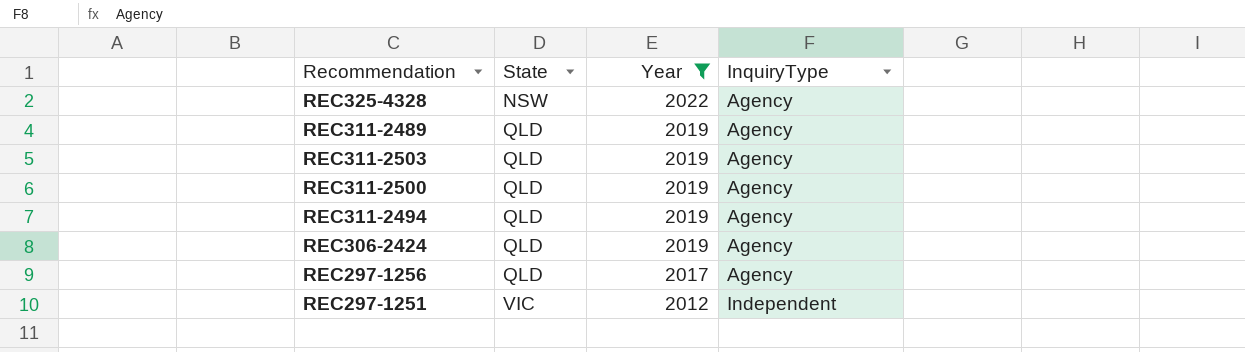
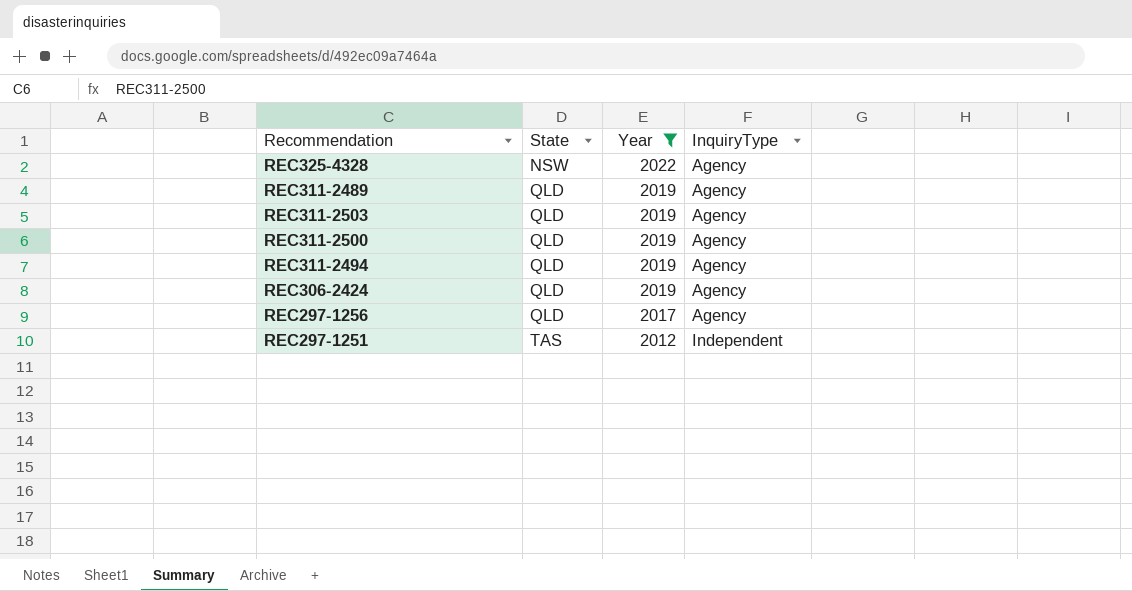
REC297-1251 | State: VIC -> TAS

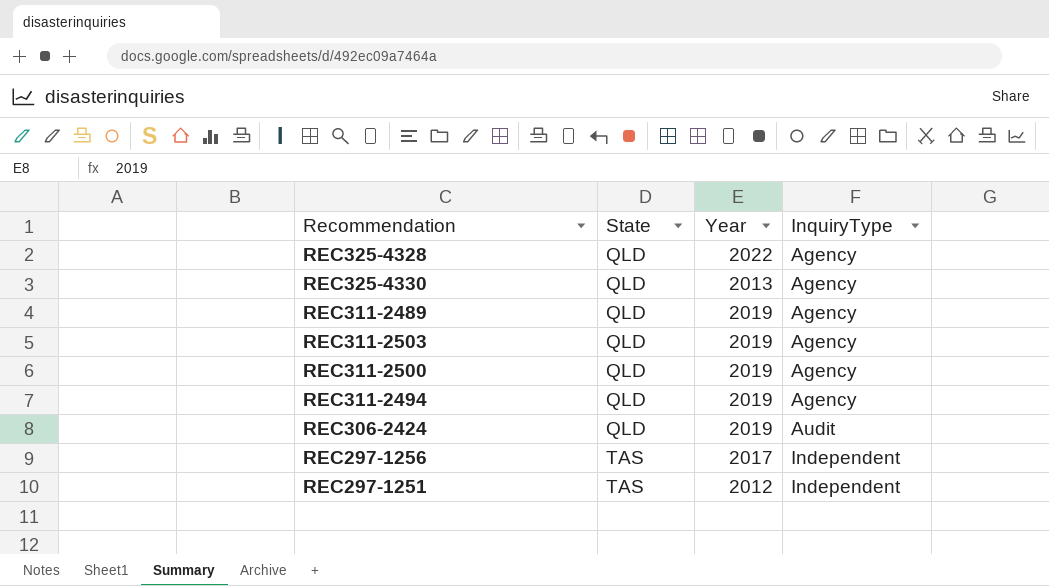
filter: Year != 2013 -> none
REC325-4328 | State: NSW -> QLD
REC306-2424 | InquiryType: Agency -> Audit
REC297-1256 | State: QLD -> TAS
REC297-1256 | InquiryType: Agency -> Independent

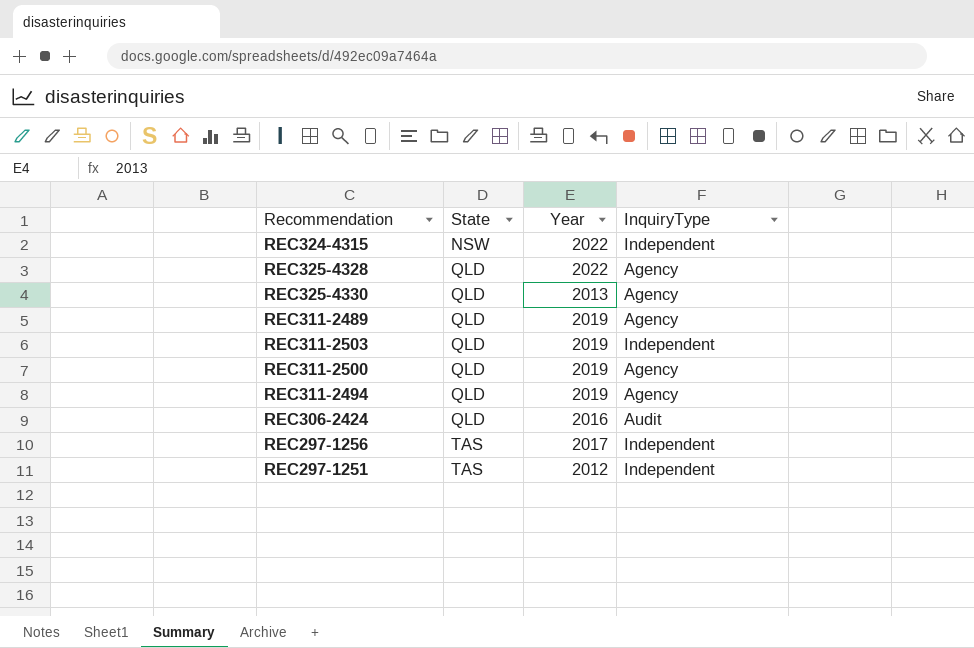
row REC324-4315: none -> NSW | 2022 | Independent
REC311-2503 | InquiryType: Agency -> Independent
REC306-2424 | Year: 2019 -> 2016

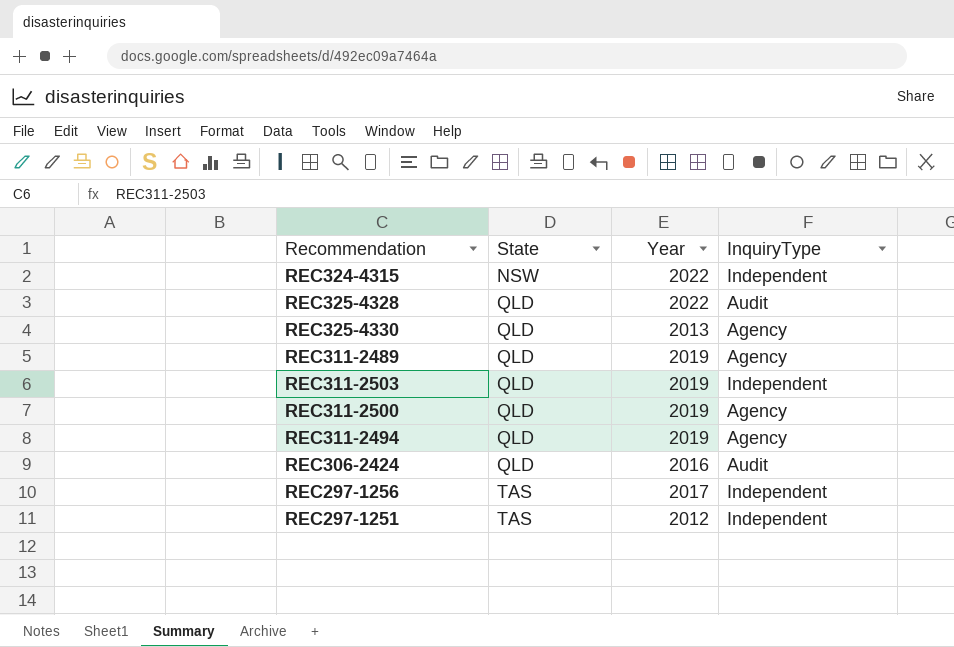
REC325-4328 | InquiryType: Agency -> Audit

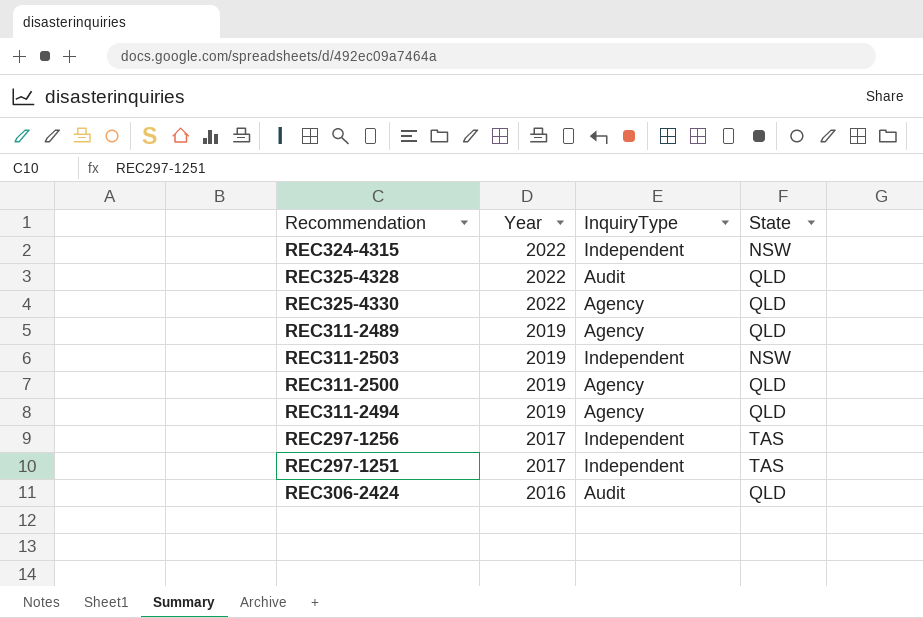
row order: State ascending -> Year descending
column State | position: 2 -> 4
REC325-4330 | Year: 2013 -> 2022
REC311-2503 | State: QLD -> NSW
REC297-1251 | Year: 2012 -> 2017

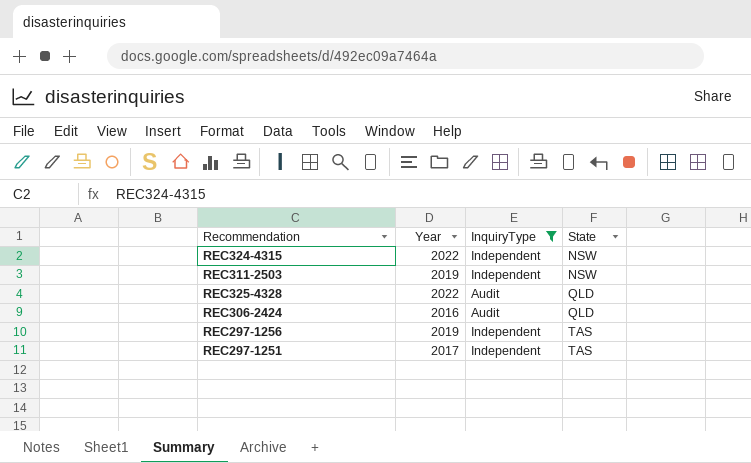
filter: none -> InquiryType != Agency
row order: Year descending -> State ascending
REC297-1256 | Year: 2017 -> 2019

